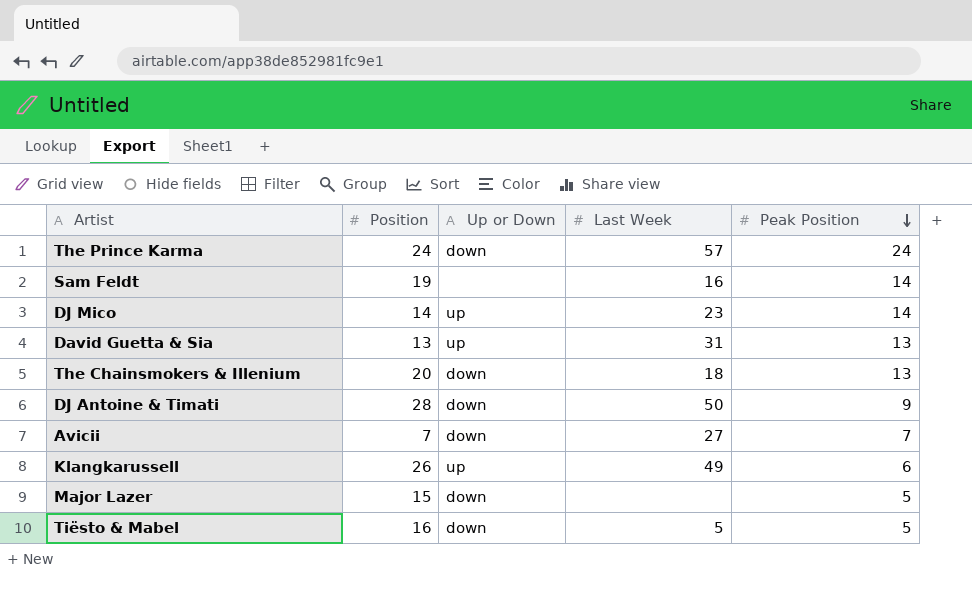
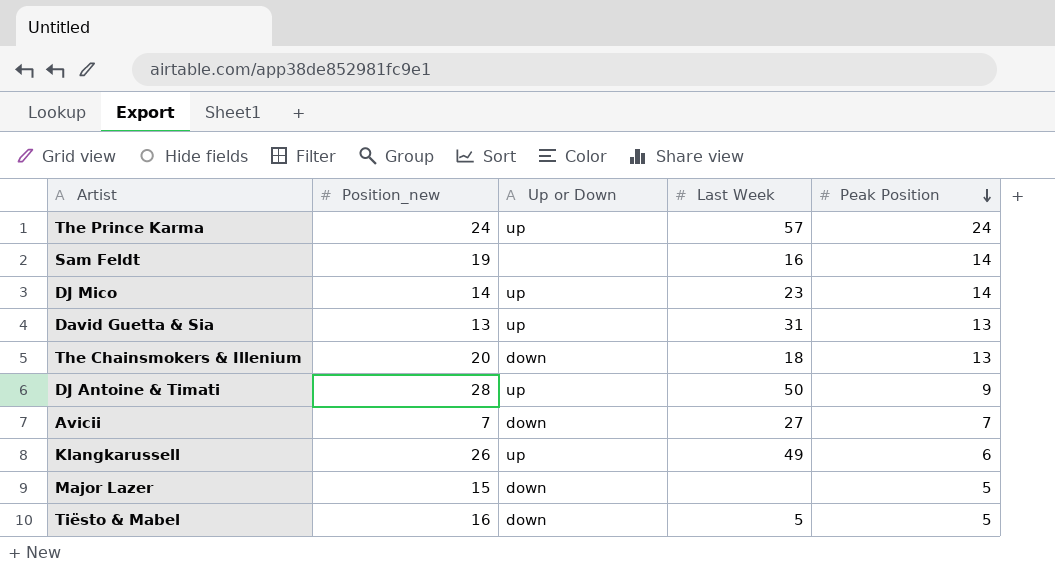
column name: Position -> Position_new
The Prince Karma | Up or Down: down -> up
DJ Antoine & Timati | Up or Down: down -> up

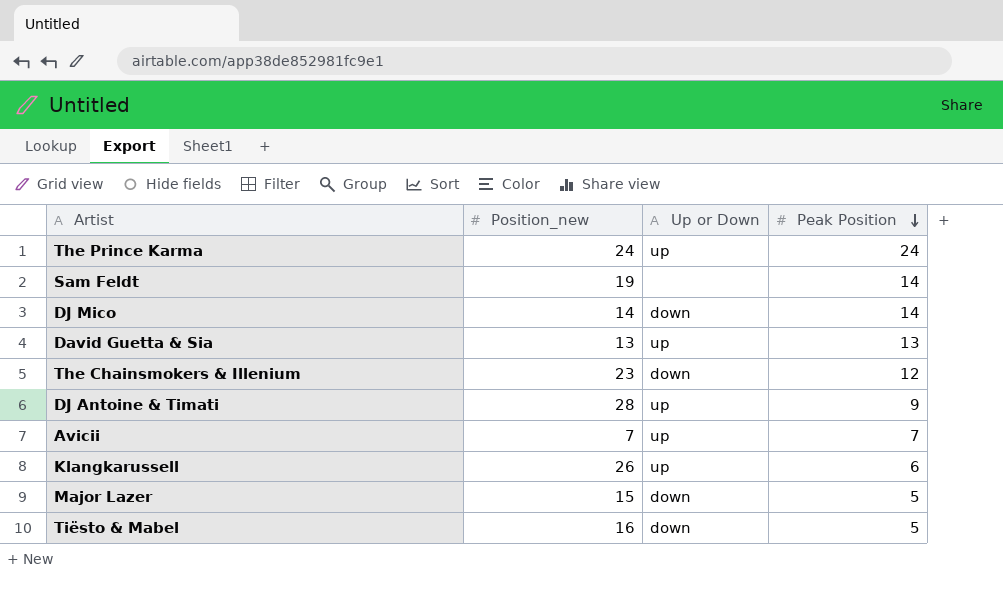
column Last Week | position: 4 -> none
DJ Mico | Up or Down: up -> down
The Chainsmokers & Illenium | Position_new: 20 -> 23
The Chainsmokers & Illenium | Peak Position: 13 -> 12
Avicii | Up or Down: down -> up

